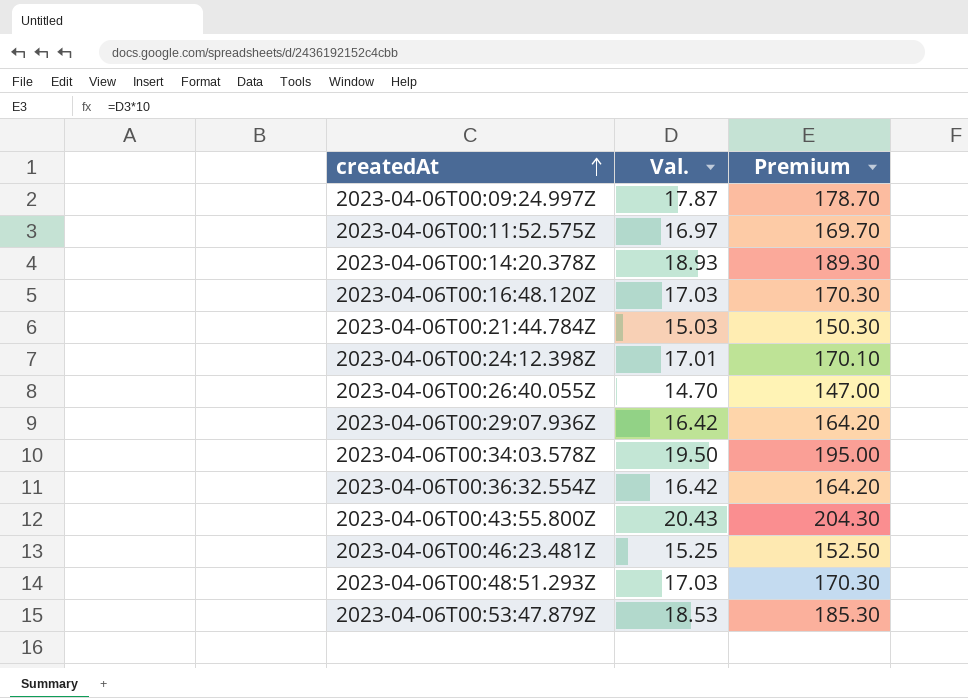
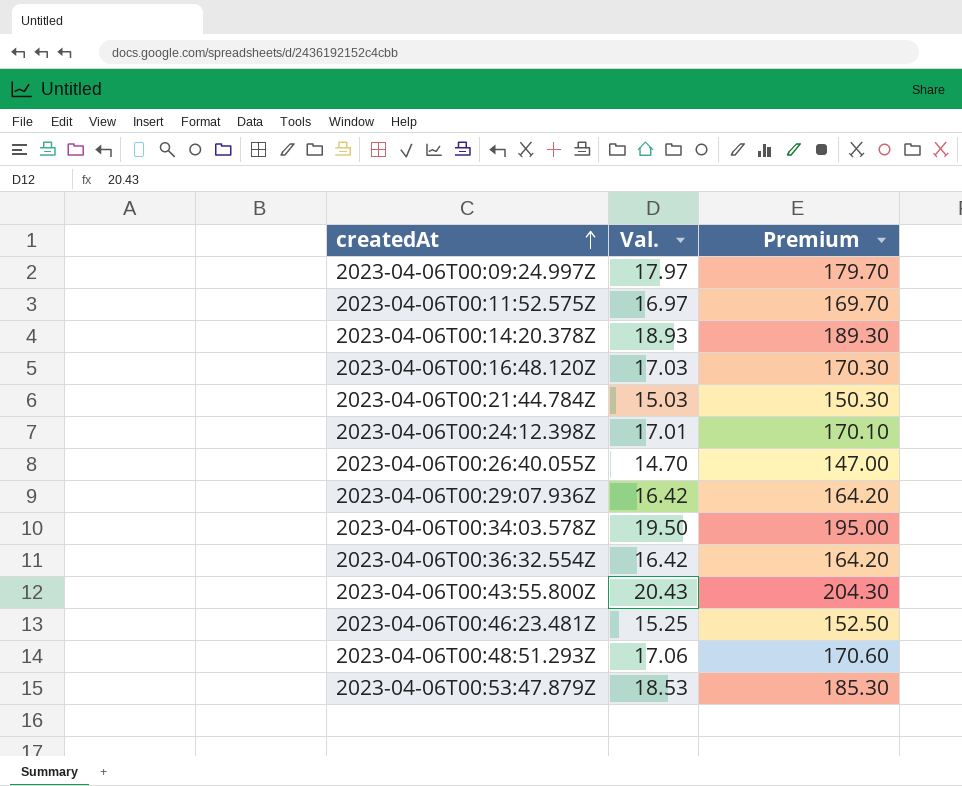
2023-04-06T00:09:24.997Z | Val.: 17.87 -> 17.97
2023-04-06T00:09:24.997Z | Premium: 178.70 -> 179.70
2023-04-06T00:48:51.293Z | Val.: 17.03 -> 17.06
2023-04-06T00:48:51.293Z | Premium: 170.30 -> 170.60

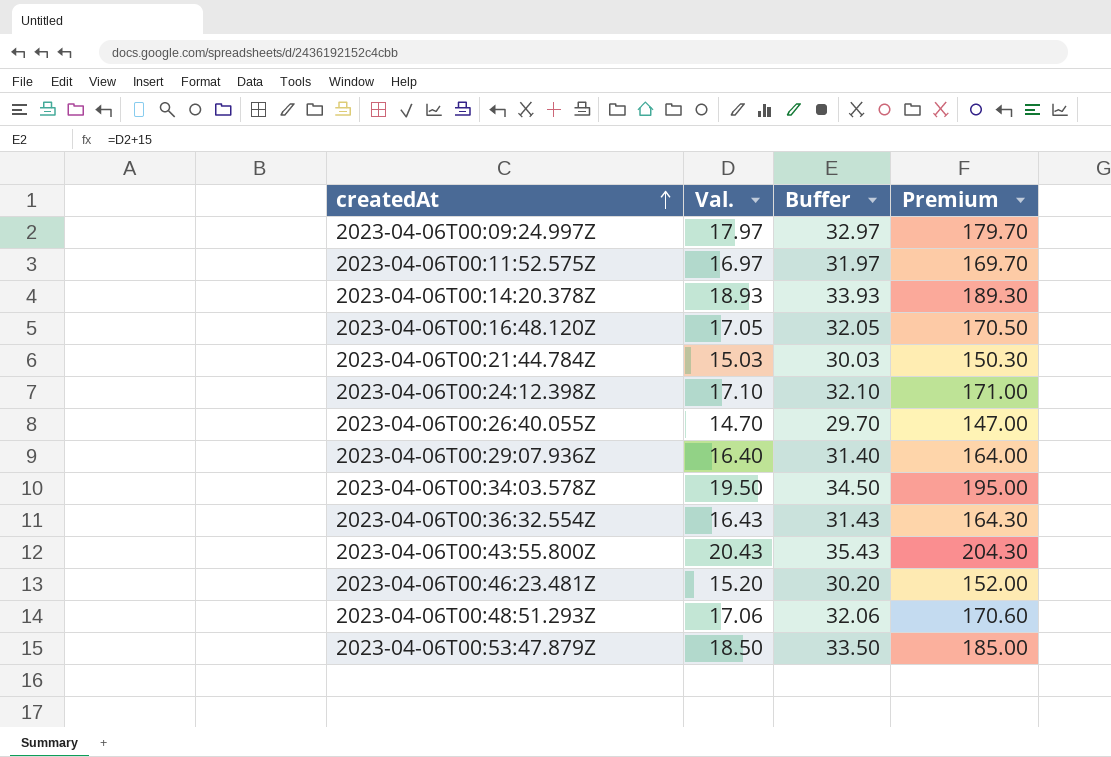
column Buffer | formula: none -> [Val.] + 15
2023-04-06T00:16:48.120Z | Val.: 17.03 -> 17.05
2023-04-06T00:16:48.120Z | Premium: 170.30 -> 170.50
2023-04-06T00:24:12.398Z | Val.: 17.01 -> 17.10
2023-04-06T00:24:12.398Z | Premium: 170.10 -> 171.00
2023-04-06T00:29:07.936Z | Val.: 16.42 -> 16.40
2023-04-06T00:29:07.936Z | Premium: 164.20 -> 164.00
2023-04-06T00:36:32.554Z | Val.: 16.42 -> 16.43
2023-04-06T00:36:32.554Z | Premium: 164.20 -> 164.30
2023-04-06T00:46:23.481Z | Val.: 15.25 -> 15.20
2023-04-06T00:46:23.481Z | Premium: 152.50 -> 152.00
2023-04-06T00:53:47.879Z | Val.: 18.53 -> 18.50
2023-04-06T00:53:47.879Z | Premium: 185.30 -> 185.00

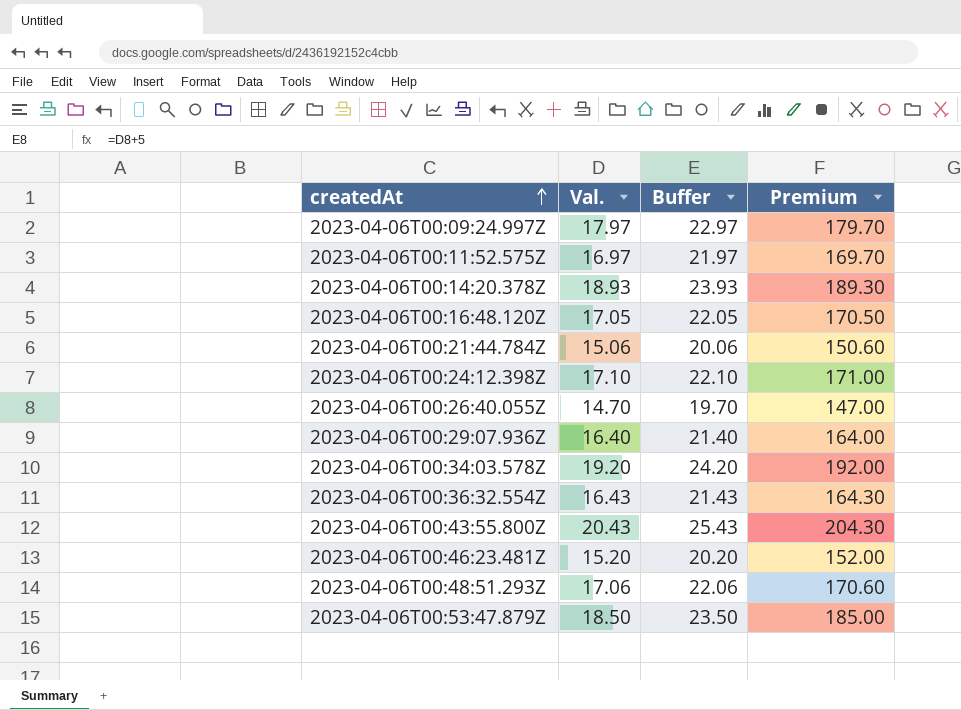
column Buffer | formula: [Val.] + 15 -> [Val.] + 5
2023-04-06T00:21:44.784Z | Val.: 15.03 -> 15.06
2023-04-06T00:21:44.784Z | Premium: 150.30 -> 150.60
2023-04-06T00:34:03.578Z | Val.: 19.50 -> 19.20
2023-04-06T00:34:03.578Z | Premium: 195.00 -> 192.00

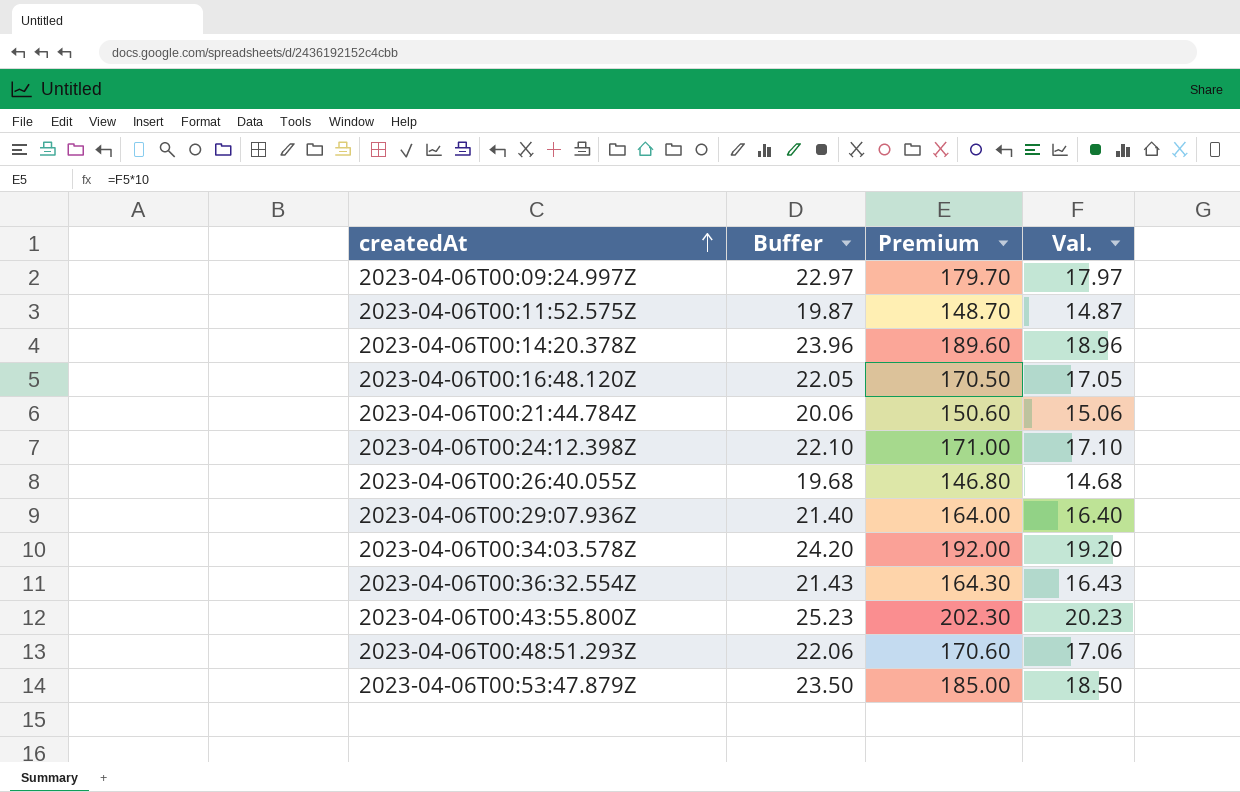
column Val. | position: 2 -> 4
row 2023-04-06T00:46:23.481Z: 15.20 | 20.20 | 152.00 -> none
2023-04-06T00:11:52.575Z | Buffer: 21.97 -> 19.87
2023-04-06T00:11:52.575Z | Premium: 169.70 -> 148.70
2023-04-06T00:11:52.575Z | Val.: 16.97 -> 14.87
2023-04-06T00:14:20.378Z | Buffer: 23.93 -> 23.96
2023-04-06T00:14:20.378Z | Premium: 189.30 -> 189.60
2023-04-06T00:14:20.378Z | Val.: 18.93 -> 18.96
2023-04-06T00:26:40.055Z | Buffer: 19.70 -> 19.68
2023-04-06T00:26:40.055Z | Premium: 147.00 -> 146.80
2023-04-06T00:26:40.055Z | Val.: 14.70 -> 14.68
2023-04-06T00:43:55.800Z | Buffer: 25.43 -> 25.23
2023-04-06T00:43:55.800Z | Premium: 204.30 -> 202.30
2023-04-06T00:43:55.800Z | Val.: 20.43 -> 20.23

